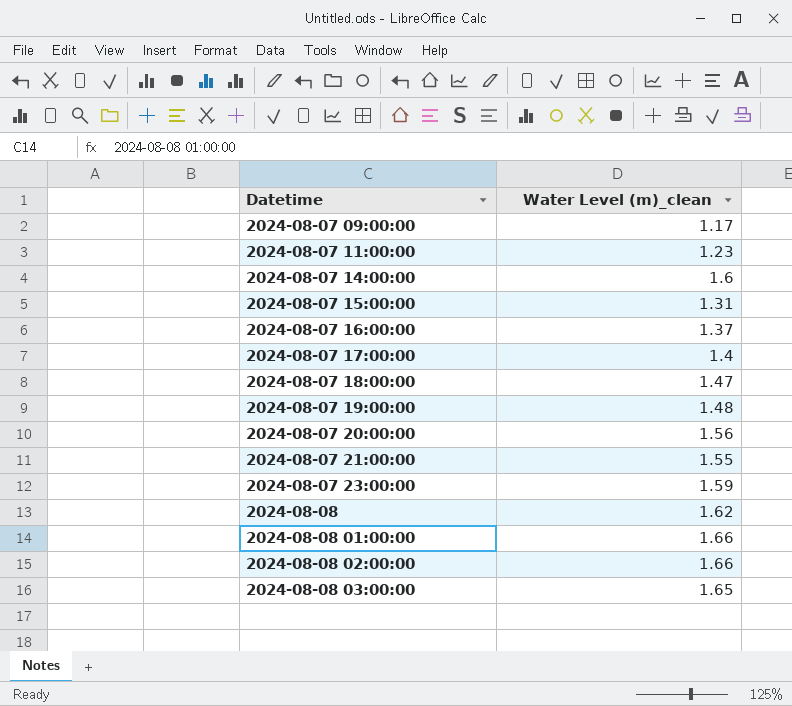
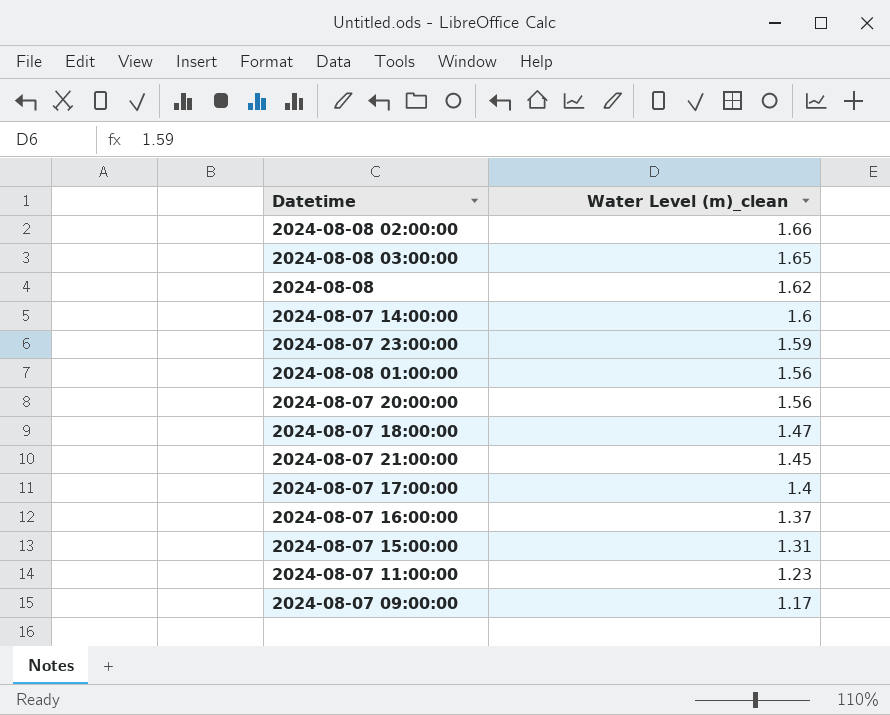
row order: Datetime ascending -> Water Level (m)_clean descending
row 2024-08-07 19:00:00: 1.48 -> none
2024-08-08 01:00:00 | Water Level (m)_clean: 1.66 -> 1.56
2024-08-07 21:00:00 | Water Level (m)_clean: 1.55 -> 1.45

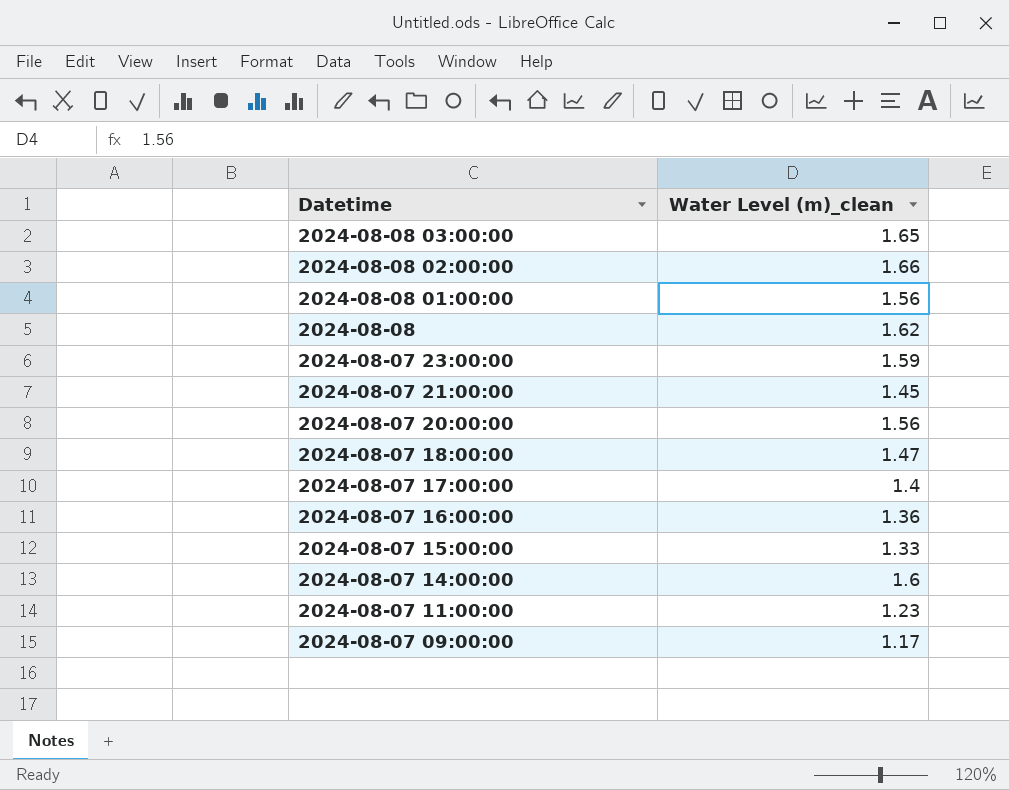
row order: Water Level (m)_clean descending -> Datetime descending
2024-08-07 16:00:00 | Water Level (m)_clean: 1.37 -> 1.36
2024-08-07 15:00:00 | Water Level (m)_clean: 1.31 -> 1.33

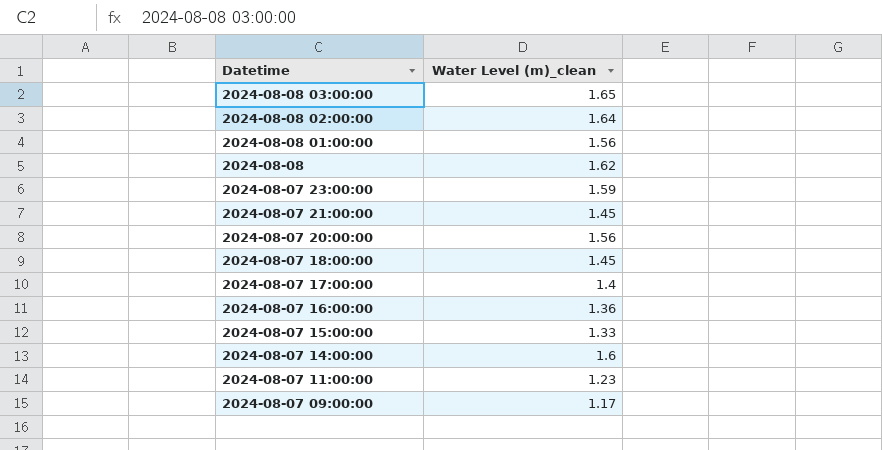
2024-08-08 02:00:00 | Water Level (m)_clean: 1.66 -> 1.64
2024-08-07 18:00:00 | Water Level (m)_clean: 1.47 -> 1.45

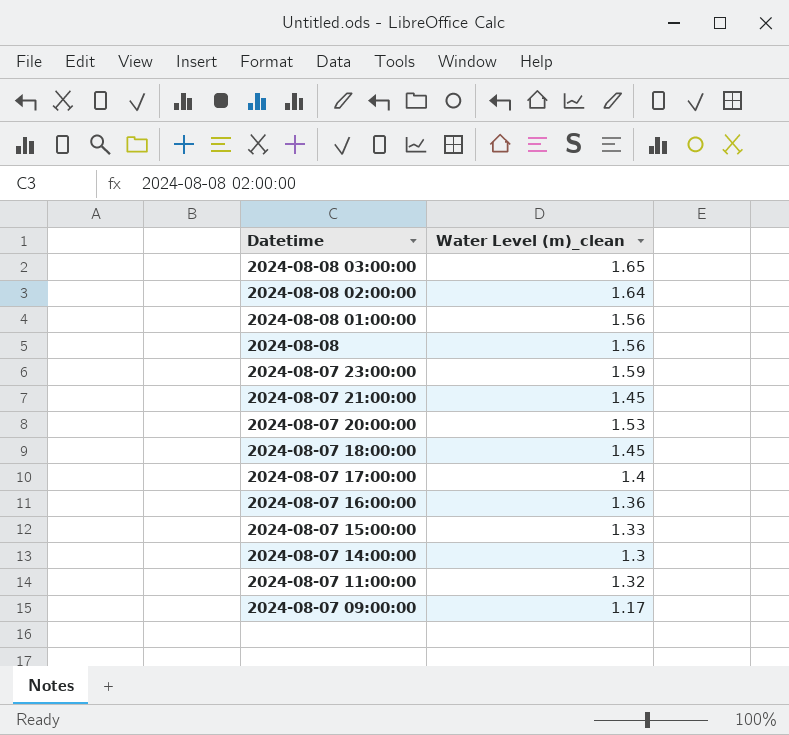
2024-08-08 | Water Level (m)_clean: 1.62 -> 1.56
2024-08-07 20:00:00 | Water Level (m)_clean: 1.56 -> 1.53
2024-08-07 14:00:00 | Water Level (m)_clean: 1.6 -> 1.3
2024-08-07 11:00:00 | Water Level (m)_clean: 1.23 -> 1.32

